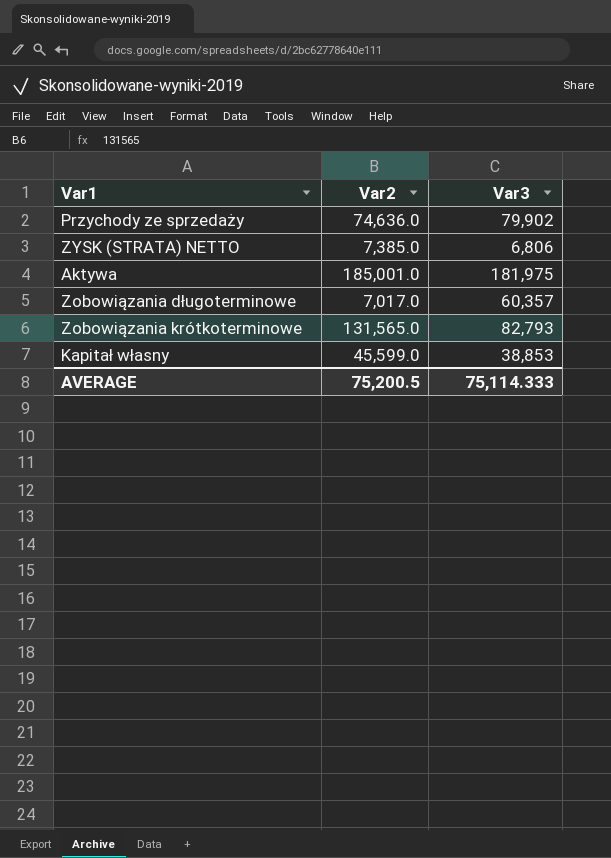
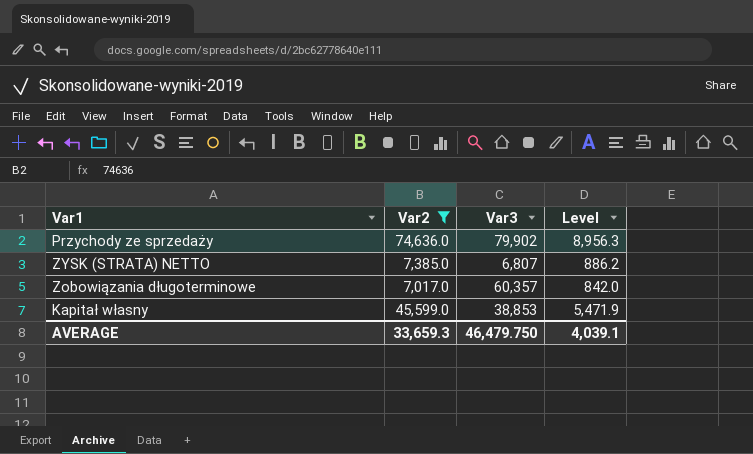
filter: none -> Var2 <= 74,636.0
column Level | formula: none -> [Var2] * 0.12
ZYSK (STRATA) NETTO | Var3: 6,806 -> 6,807
AVERAGE | Var2: 75,200.5 -> 33,659.3
AVERAGE | Var3: 75,114.333 -> 46,479.750

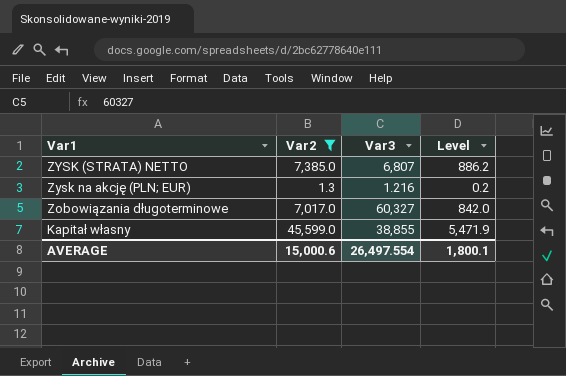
row Przychody ze sprzedaży: 74,636.0 | 79,902 | 8,956.3 -> none
row Zysk na akcję (PLN; EUR): none -> 1.3 | 1.216 | 0.2
Zobowiązania długoterminowe | Var3: 60,357 -> 60,327
Kapitał własny | Var3: 38,853 -> 38,855
AVERAGE | Var2: 33,659.3 -> 15,000.6
AVERAGE | Var3: 46,479.750 -> 26,497.554
AVERAGE | Level: 4,039.1 -> 1,800.1

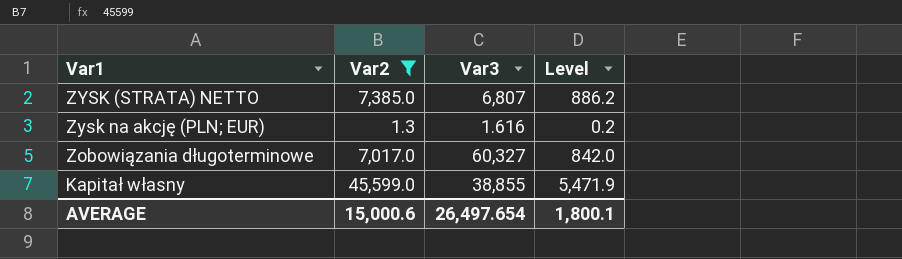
Zysk na akcję (PLN; EUR) | Var3: 1.216 -> 1.616
AVERAGE | Var3: 26,497.554 -> 26,497.654

